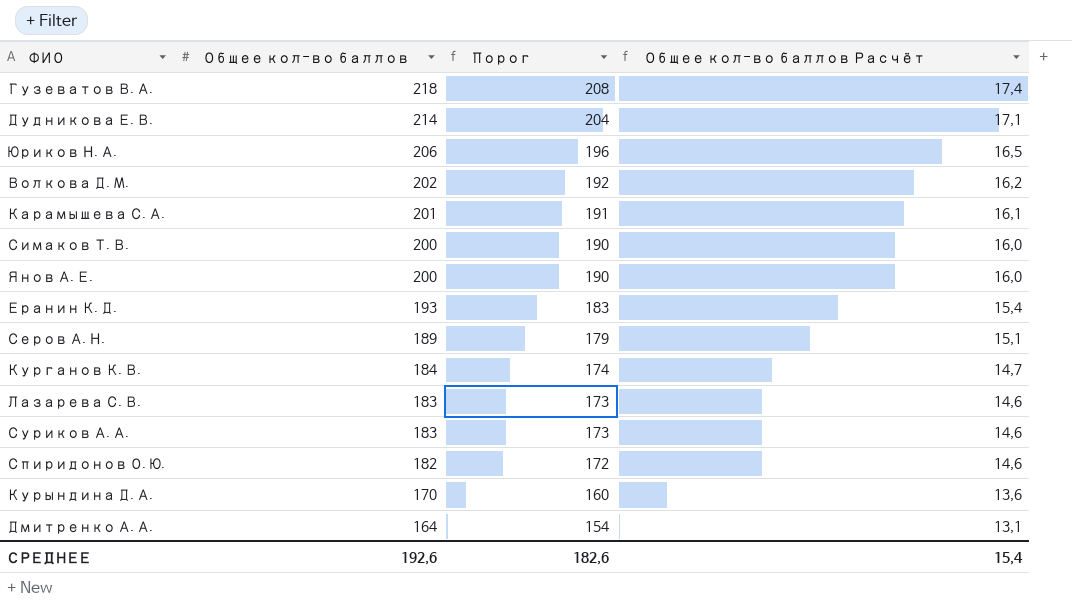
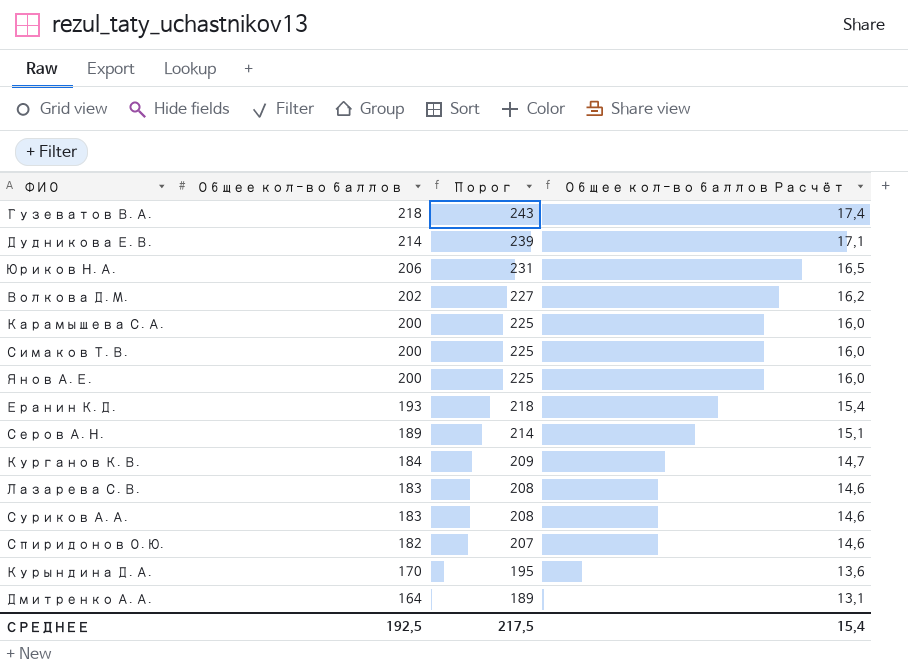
column Порог | formula: [Общее кол-во баллов] - 10 -> [Общее кол-во баллов] + 25
Карамышева С. А. | Общее кол-во баллов: 201 -> 200
Карамышева С. А. | Общее кол-во баллов Расчёт: 16,1 -> 16,0
СРЕДНЕЕ | Общее кол-во баллов: 192,6 -> 192,5
СРЕДНЕЕ | Порог: 182,6 -> 217,5

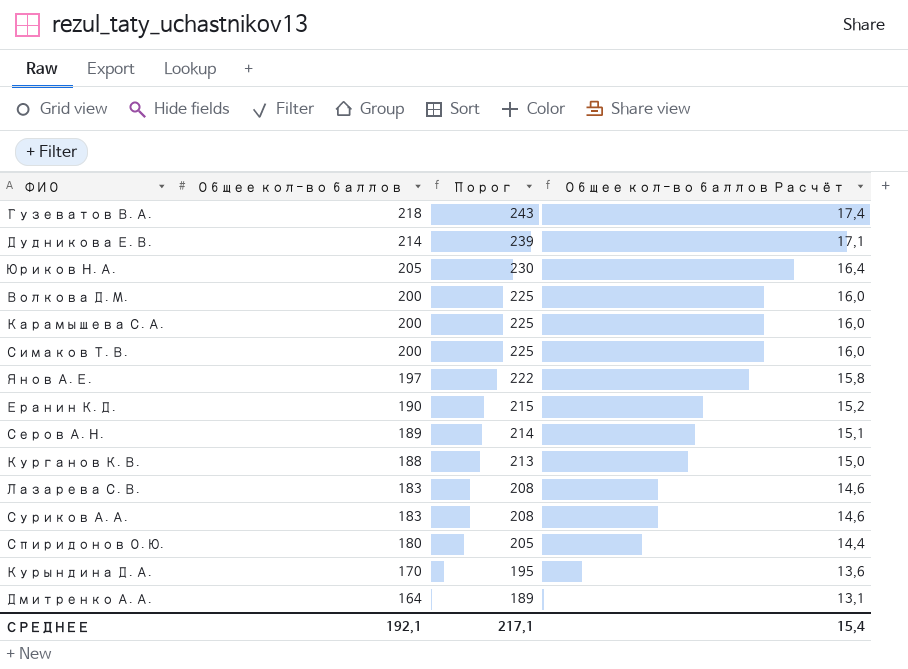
Юриков Н. А. | Общее кол-во баллов: 206 -> 205
Юриков Н. А. | Порог: 231 -> 230
Юриков Н. А. | Общее кол-во баллов Расчёт: 16,5 -> 16,4
Волкова Д. М. | Общее кол-во баллов: 202 -> 200
Волкова Д. М. | Порог: 227 -> 225
Волкова Д. М. | Общее кол-во баллов Расчёт: 16,2 -> 16,0
Янов А. Е. | Общее кол-во баллов: 200 -> 197
Янов А. Е. | Порог: 225 -> 222
Янов А. Е. | Общее кол-во баллов Расчёт: 16,0 -> 15,8
Еранин К. Д. | Общее кол-во баллов: 193 -> 190
Еранин К. Д. | Порог: 218 -> 215
Еранин К. Д. | Общее кол-во баллов Расчёт: 15,4 -> 15,2
Курганов К. В. | Общее кол-во баллов: 184 -> 188
Курганов К. В. | Порог: 209 -> 213
Курганов К. В. | Общее кол-во баллов Расчёт: 14,7 -> 15,0
Спиридонов О. Ю. | Общее кол-во баллов: 182 -> 180
Спиридонов О. Ю. | Порог: 207 -> 205
Спиридонов О. Ю. | Общее кол-во баллов Расчёт: 14,6 -> 14,4
СРЕДНЕЕ | Общее кол-во баллов: 192,5 -> 192,1
СРЕДНЕЕ | Порог: 217,5 -> 217,1

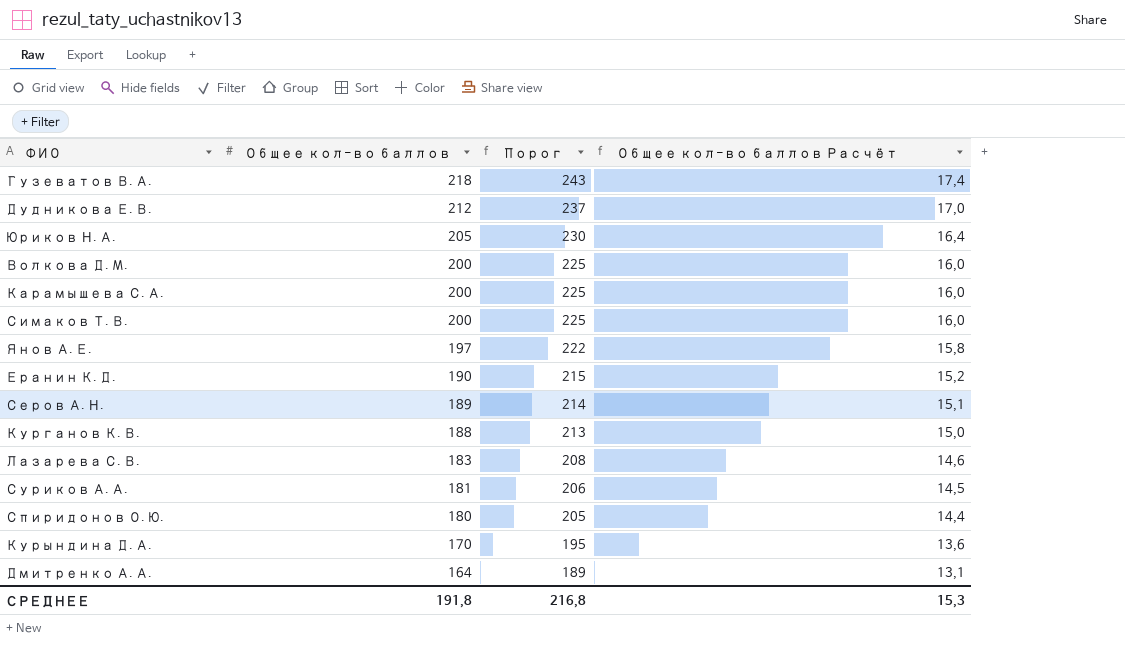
Дудникова Е. В. | Общее кол-во баллов: 214 -> 212
Дудникова Е. В. | Порог: 239 -> 237
Дудникова Е. В. | Общее кол-во баллов Расчёт: 17,1 -> 17,0
Суриков А. А. | Общее кол-во баллов: 183 -> 181
Суриков А. А. | Порог: 208 -> 206
Суриков А. А. | Общее кол-во баллов Расчёт: 14,6 -> 14,5
СРЕДНЕЕ | Общее кол-во баллов: 192,1 -> 191,8
СРЕДНЕЕ | Порог: 217,1 -> 216,8
СРЕДНЕЕ | Общее кол-во баллов Расчёт: 15,4 -> 15,3

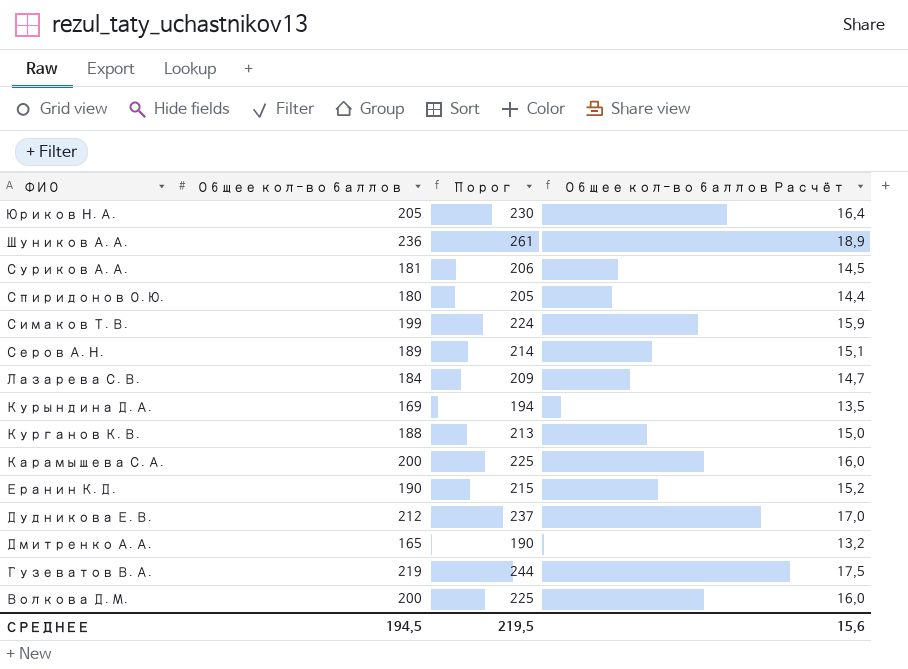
row order: Общее кол-во баллов descending -> ФИО descending
row Янов А. Е.: 197 | 222 | 15,8 -> none
row Шуников А. А.: none -> 236 | 261 | 18,9
Симаков Т. В. | Общее кол-во баллов: 200 -> 199
Симаков Т. В. | Порог: 225 -> 224
Симаков Т. В. | Общее кол-во баллов Расчёт: 16,0 -> 15,9
Лазарева С. В. | Общее кол-во баллов: 183 -> 184
Лазарева С. В. | Порог: 208 -> 209
Лазарева С. В. | Общее кол-во баллов Расчёт: 14,6 -> 14,7
Курындина Д. А. | Общее кол-во баллов: 170 -> 169
Курындина Д. А. | Порог: 195 -> 194
Курындина Д. А. | Общее кол-во баллов Расчёт: 13,6 -> 13,5
Дмитренко А. А. | Общее кол-во баллов: 164 -> 165
Дмитренко А. А. | Порог: 189 -> 190
Дмитренко А. А. | Общее кол-во баллов Расчёт: 13,1 -> 13,2
Гузеватов В. А. | Общее кол-во баллов: 218 -> 219
Гузеватов В. А. | Порог: 243 -> 244
Гузеватов В. А. | Общее кол-во баллов Расчёт: 17,4 -> 17,5
СРЕДНЕЕ | Общее кол-во баллов: 191,8 -> 194,5
СРЕДНЕЕ | Порог: 216,8 -> 219,5
СРЕДНЕЕ | Общее кол-во баллов Расчёт: 15,3 -> 15,6

